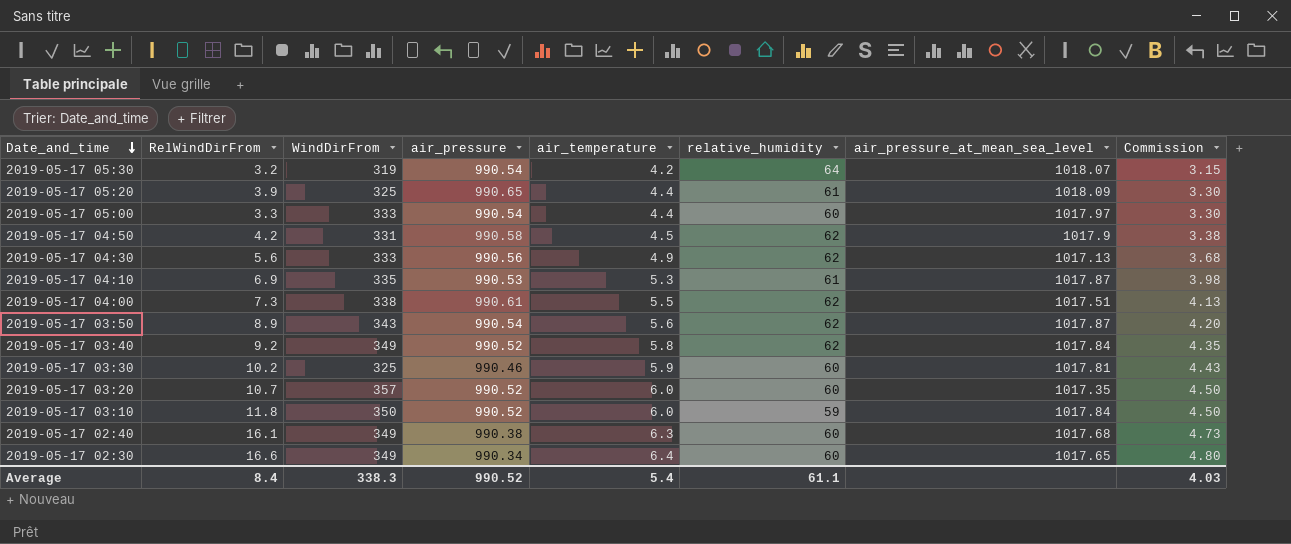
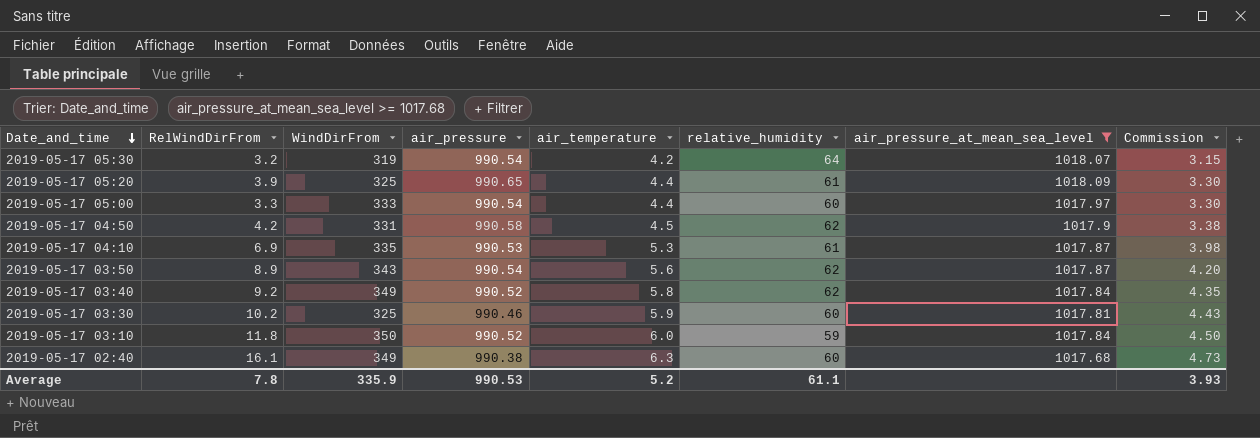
filter: none -> air_pressure_at_mean_sea_level >= 1017.68
Average | RelWindDirFrom: 8.4 -> 7.8
Average | WindDirFrom: 338.3 -> 335.9
Average | air_pressure: 990.52 -> 990.53
Average | air_temperature: 5.4 -> 5.2
Average | Commission: 4.03 -> 3.93

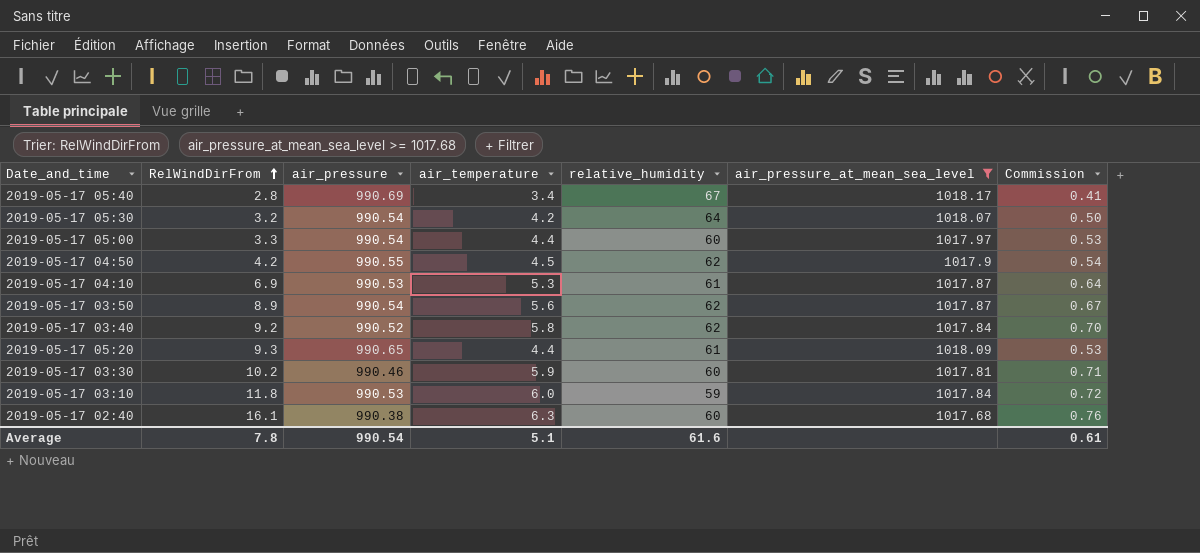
row order: Date_and_time descending -> RelWindDirFrom ascending
column WindDirFrom | position: 3 -> none
column Commission | formula: [air_temperature] * 0.75 -> [air_temperature] * 0.12
row 2019-05-17 05:40: none -> 2.8 | 990.69 | 3.4 | 67 | 1018.17 | 0.41
2019-05-17 04:50 | air_pressure: 990.58 -> 990.55
2019-05-17 05:20 | RelWindDirFrom: 3.9 -> 9.3
2019-05-17 03:10 | air_pressure: 990.52 -> 990.53
Average | air_pressure: 990.53 -> 990.54
Average | air_temperature: 5.2 -> 5.1
Average | relative_humidity: 61.1 -> 61.6
Average | Commission: 3.93 -> 0.61

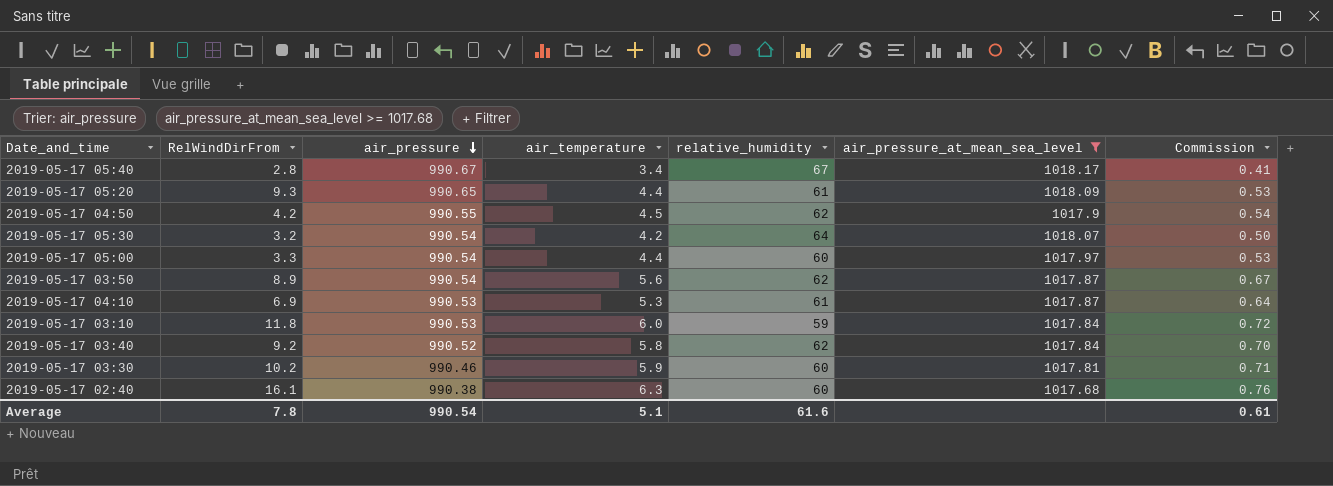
row order: RelWindDirFrom ascending -> air_pressure descending
2019-05-17 05:40 | air_pressure: 990.69 -> 990.67

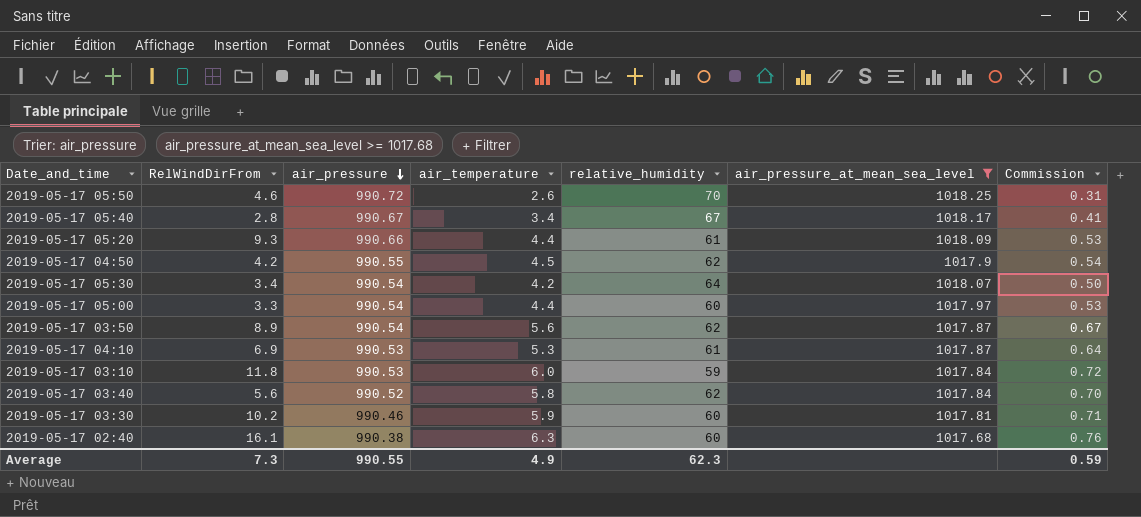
row 2019-05-17 05:50: none -> 4.6 | 990.72 | 2.6 | 70 | 1018.25 | 0.31
2019-05-17 05:20 | air_pressure: 990.65 -> 990.66
2019-05-17 05:30 | RelWindDirFrom: 3.2 -> 3.4
2019-05-17 03:40 | RelWindDirFrom: 9.2 -> 5.6
Average | RelWindDirFrom: 7.8 -> 7.3
Average | air_pressure: 990.54 -> 990.55
Average | air_temperature: 5.1 -> 4.9
Average | relative_humidity: 61.6 -> 62.3
Average | Commission: 0.61 -> 0.59

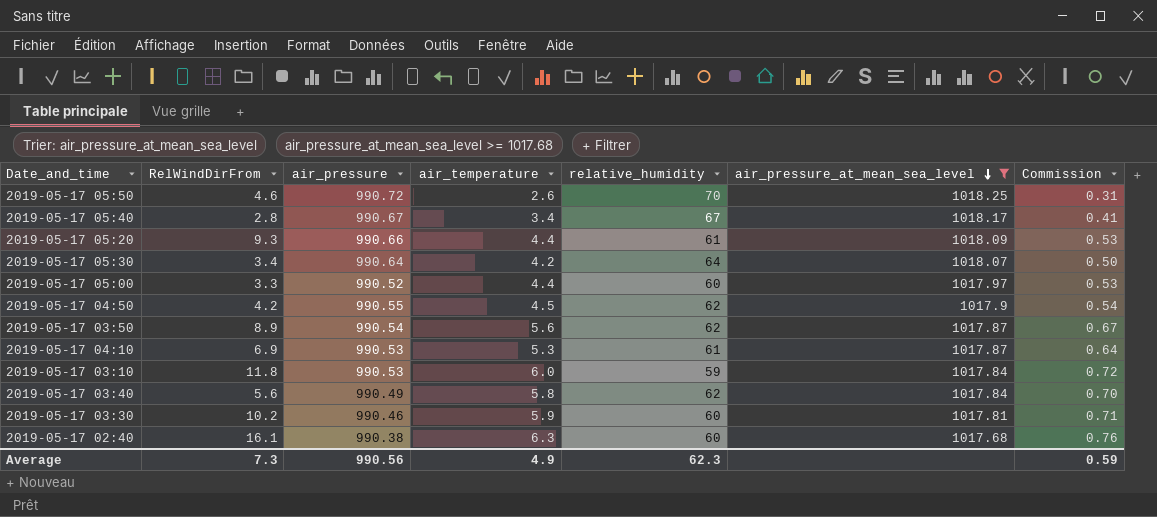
row order: air_pressure descending -> air_pressure_at_mean_sea_level descending
2019-05-17 05:30 | air_pressure: 990.54 -> 990.64
2019-05-17 05:00 | air_pressure: 990.54 -> 990.52
2019-05-17 03:40 | air_pressure: 990.52 -> 990.49
Average | air_pressure: 990.55 -> 990.56

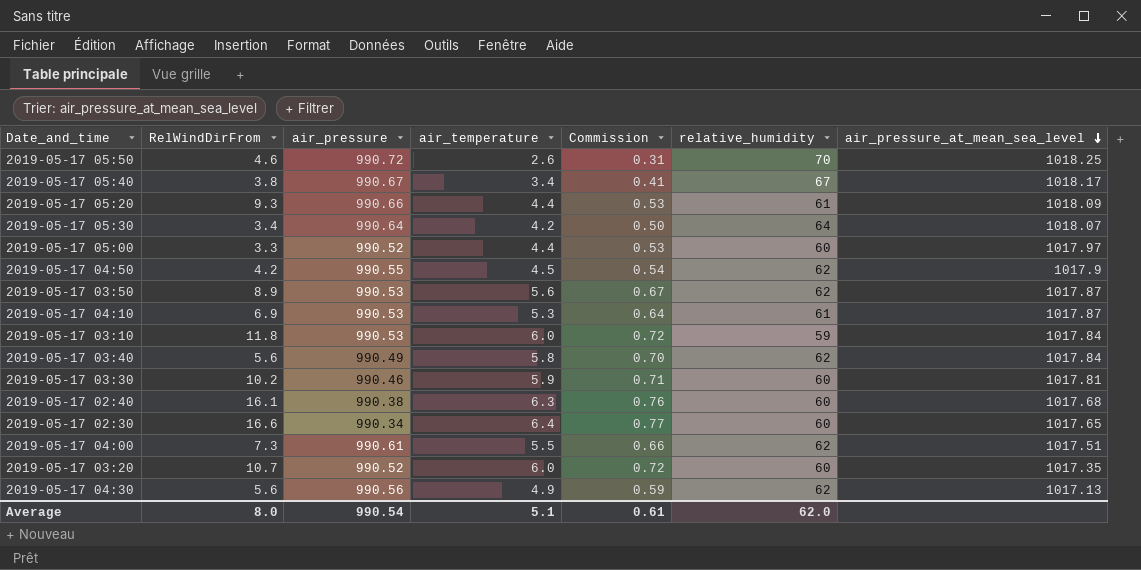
filter: air_pressure_at_mean_sea_level >= 1017.68 -> none
column Commission | position: 7 -> 5
2019-05-17 05:40 | RelWindDirFrom: 2.8 -> 3.8
2019-05-17 03:50 | air_pressure: 990.54 -> 990.53
Average | RelWindDirFrom: 7.3 -> 8.0
Average | air_pressure: 990.56 -> 990.54
Average | air_temperature: 4.9 -> 5.1
Average | Commission: 0.59 -> 0.61
Average | relative_humidity: 62.3 -> 62.0

